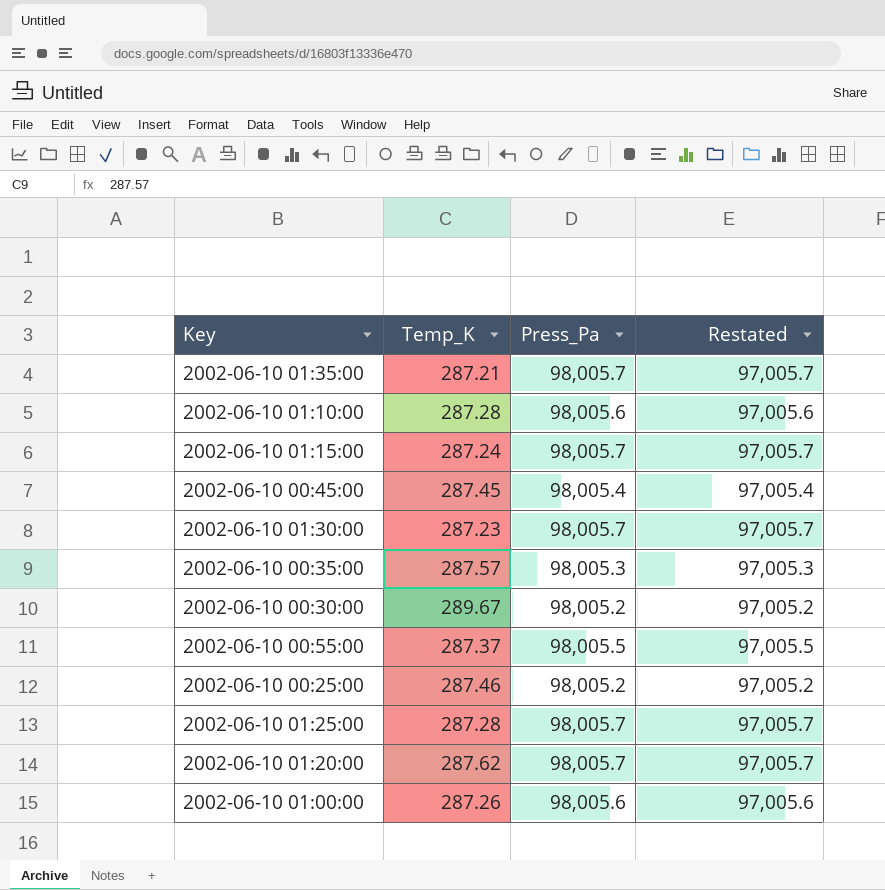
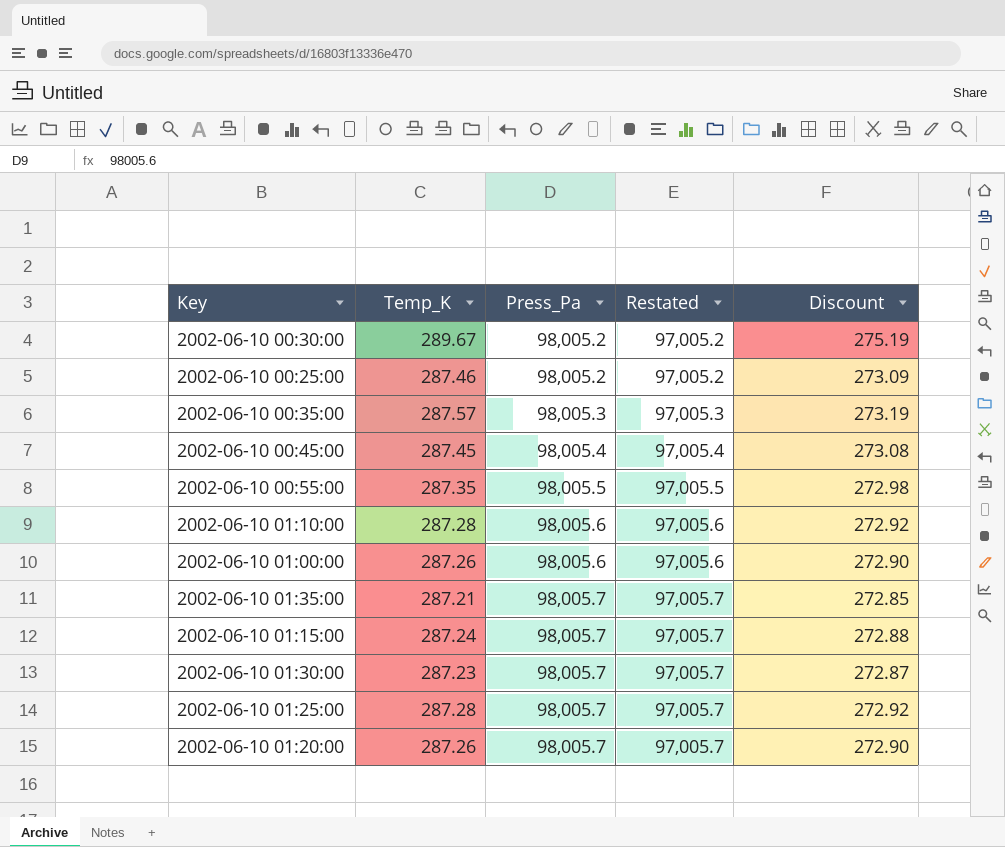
row order: none -> Press_Pa ascending
column Discount | formula: none -> [Temp_K] * 0.95
2002-06-10 00:55:00 | Temp_K: 287.37 -> 287.35
2002-06-10 01:20:00 | Temp_K: 287.62 -> 287.26

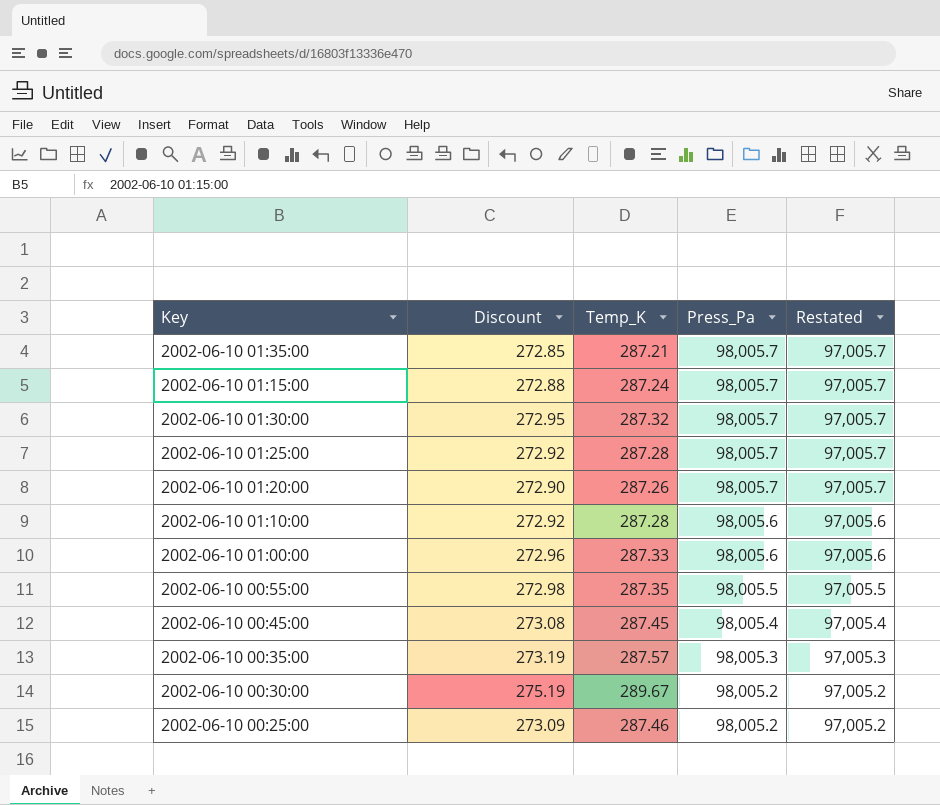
row order: Press_Pa ascending -> Press_Pa descending
column Discount | position: 5 -> 2
2002-06-10 01:30:00 | Discount: 272.87 -> 272.95
2002-06-10 01:30:00 | Temp_K: 287.23 -> 287.32
2002-06-10 01:00:00 | Discount: 272.90 -> 272.96
2002-06-10 01:00:00 | Temp_K: 287.26 -> 287.33

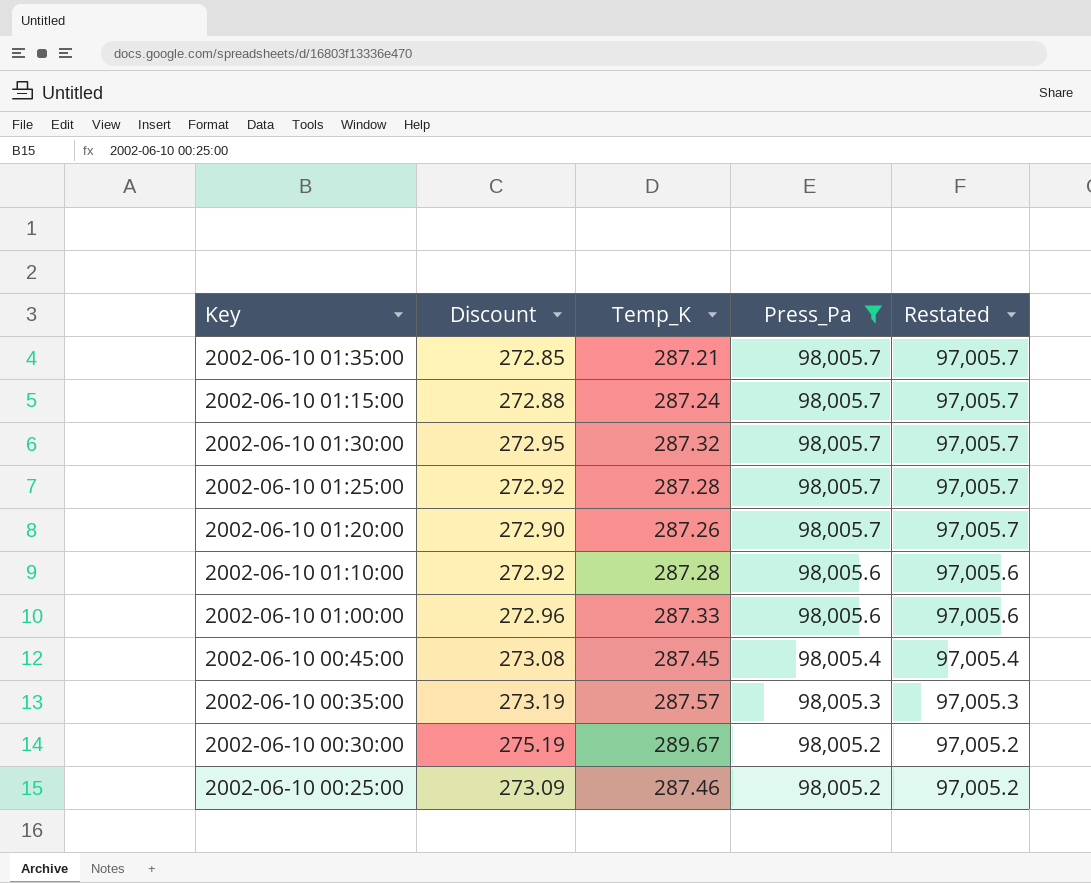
filter: none -> Press_Pa != 98,005.5

